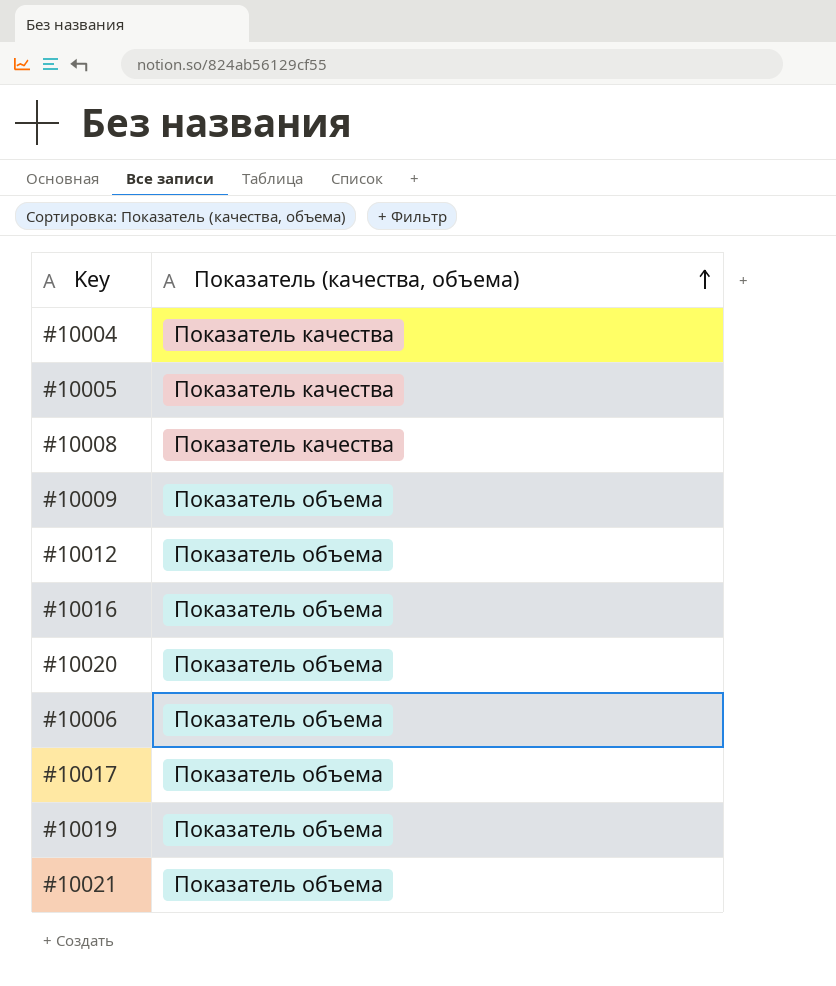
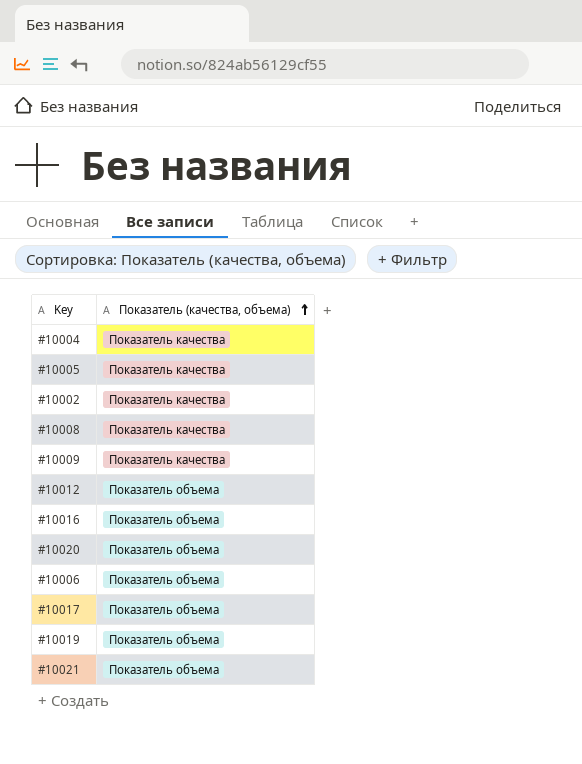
row #10002: none -> Показатель качества
#10009 | Показатель (качества, объема): Показатель объема -> Показатель качества

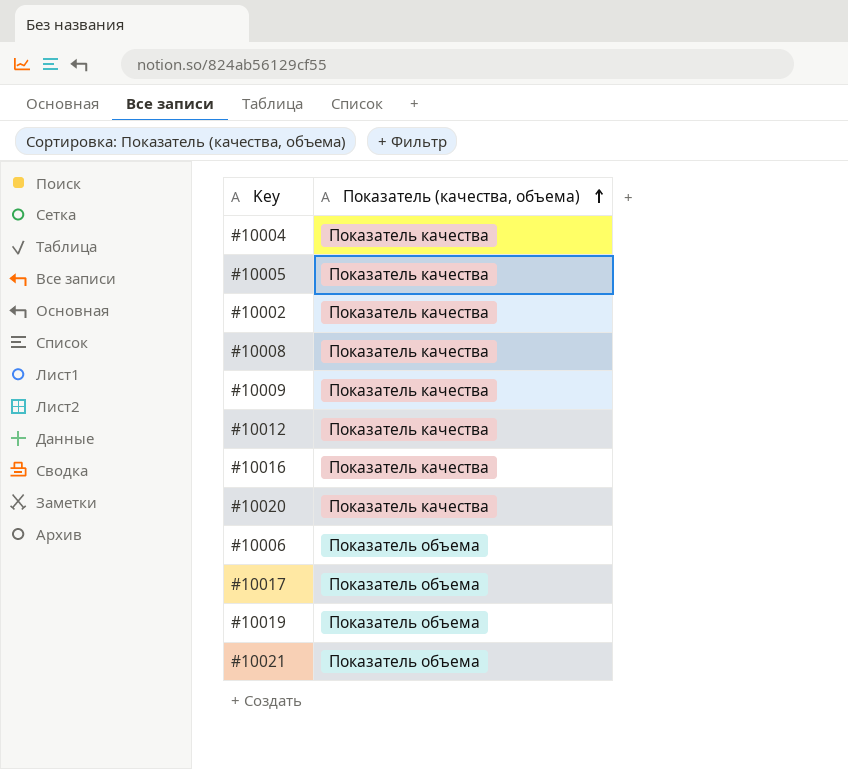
#10012 | Показатель (качества, объема): Показатель объема -> Показатель качества
#10016 | Показатель (качества, объема): Показатель объема -> Показатель качества
#10020 | Показатель (качества, объема): Показатель объема -> Показатель качества

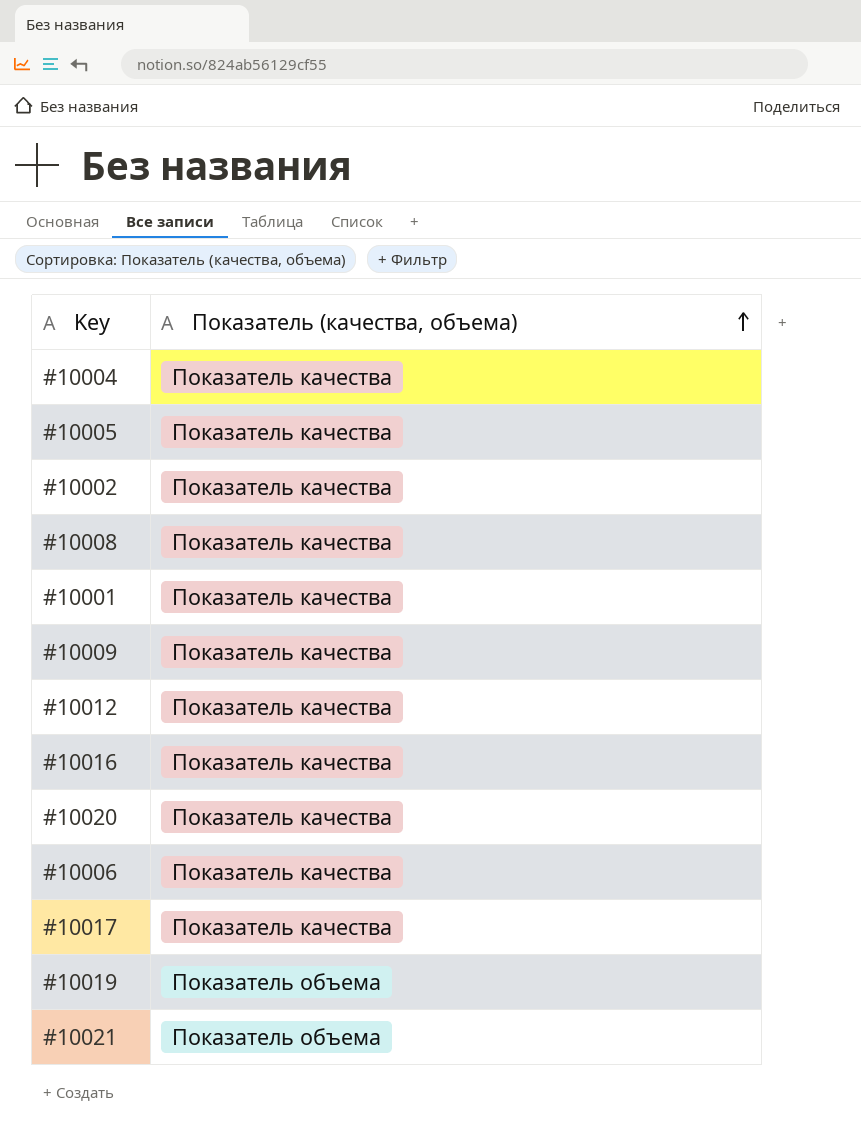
row #10001: none -> Показатель качества
#10006 | Показатель (качества, объема): Показатель объема -> Показатель качества
#10017 | Показатель (качества, объема): Показатель объема -> Показатель качества

